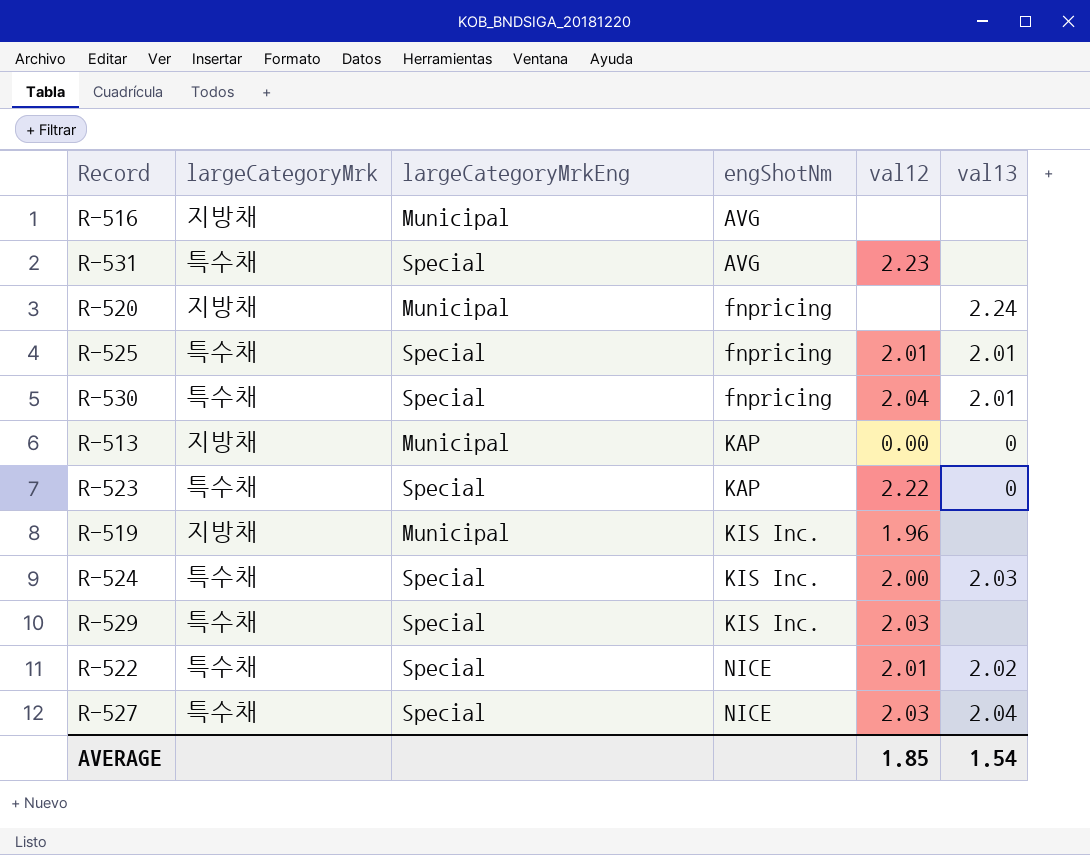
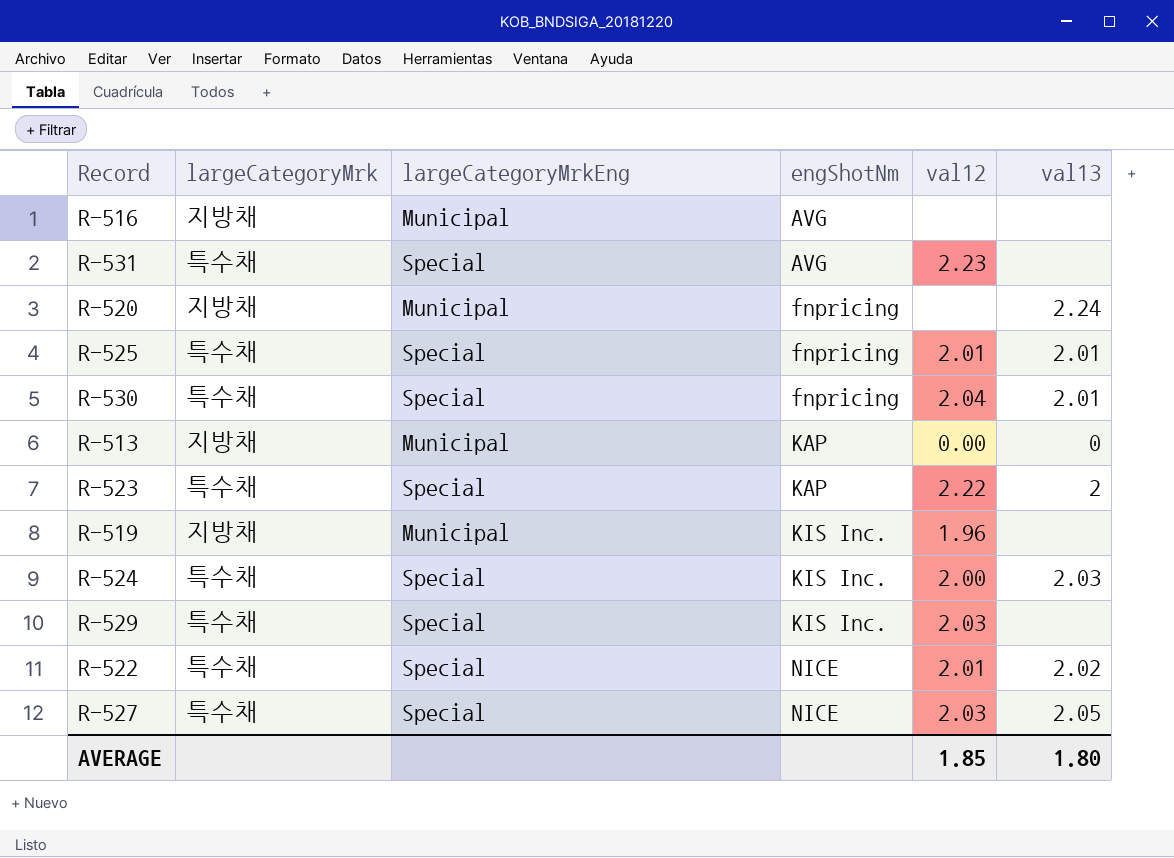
R-523 | val13: 0 -> 2
R-527 | val13: 2.04 -> 2.05
AVERAGE | val13: 1.54 -> 1.80

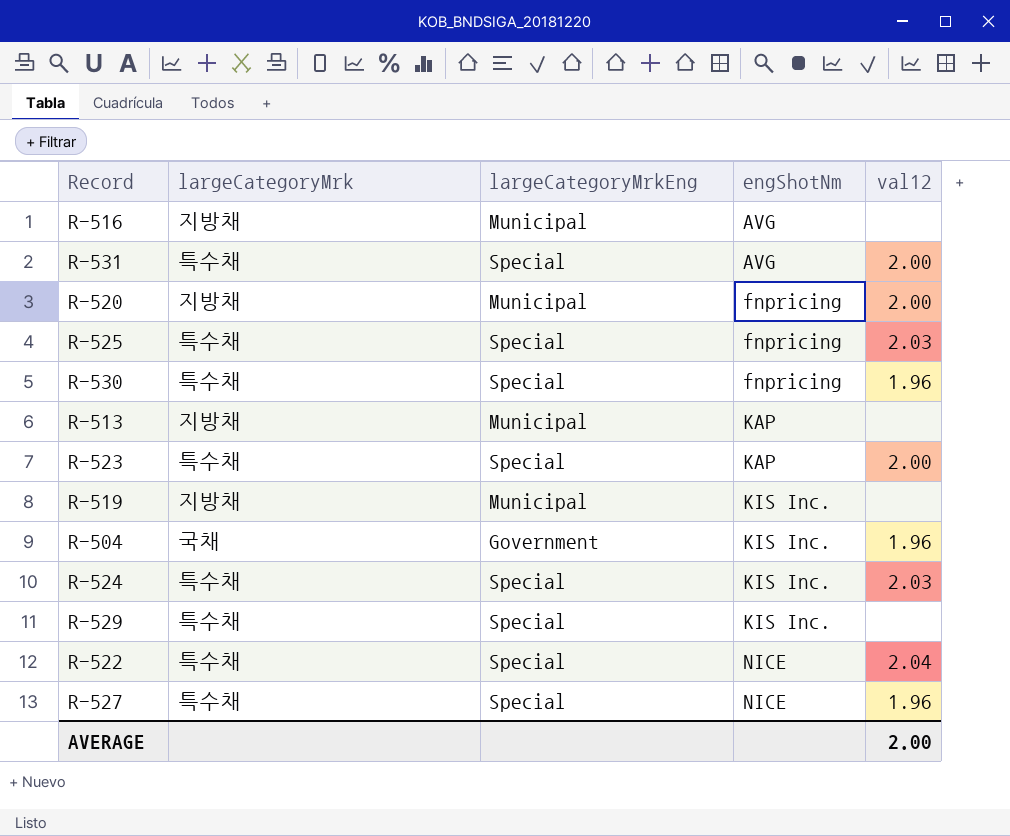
column val13 | position: 6 -> none
R-531 | val12: 2.23 -> 2.00
R-520 | val12: none -> 2.00
R-525 | val12: 2.01 -> 2.03
R-530 | val12: 2.04 -> 1.96
R-513 | val12: 0.00 -> none
R-523 | val12: 2.22 -> 2.00
R-519 | val12: 1.96 -> none
row R-504: none -> 국채 | Government | KIS Inc. | 1.96
R-524 | val12: 2.00 -> 2.03
R-529 | val12: 2.03 -> none
R-522 | val12: 2.01 -> 2.04
R-527 | val12: 2.03 -> 1.96
AVERAGE | val12: 1.85 -> 2.00

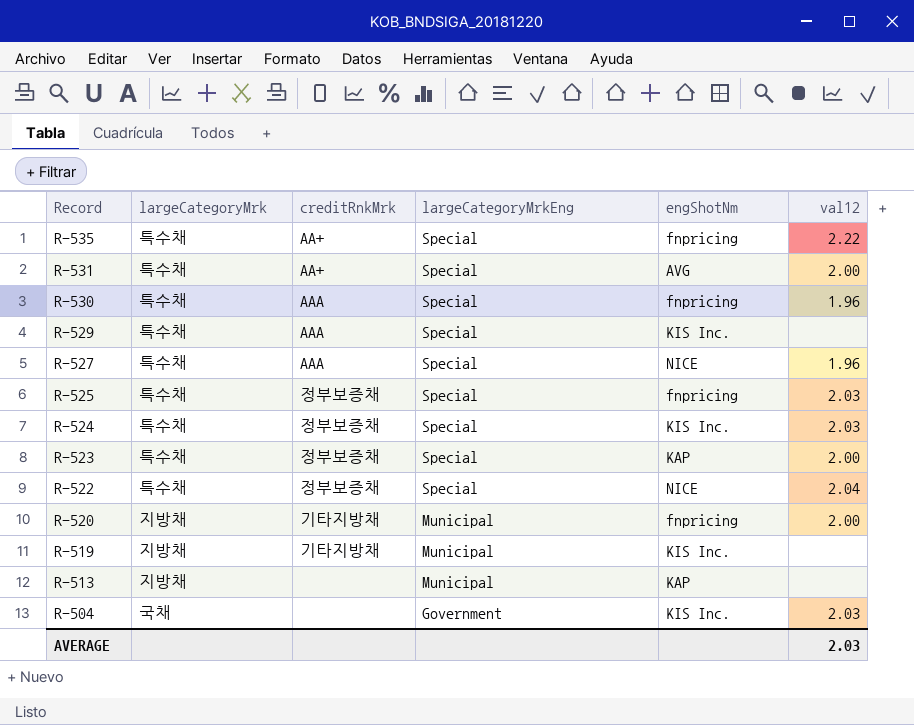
row order: engShotNm ascending -> Record descending
column creditRnkMrk | position: none -> 3
row R-516: 지방채 | Municipal | AVG | none -> none
row R-535: none -> 특수채 | AA+ | Special | fnpricing | 2.22
R-504 | val12: 1.96 -> 2.03
AVERAGE | val12: 2.00 -> 2.03

